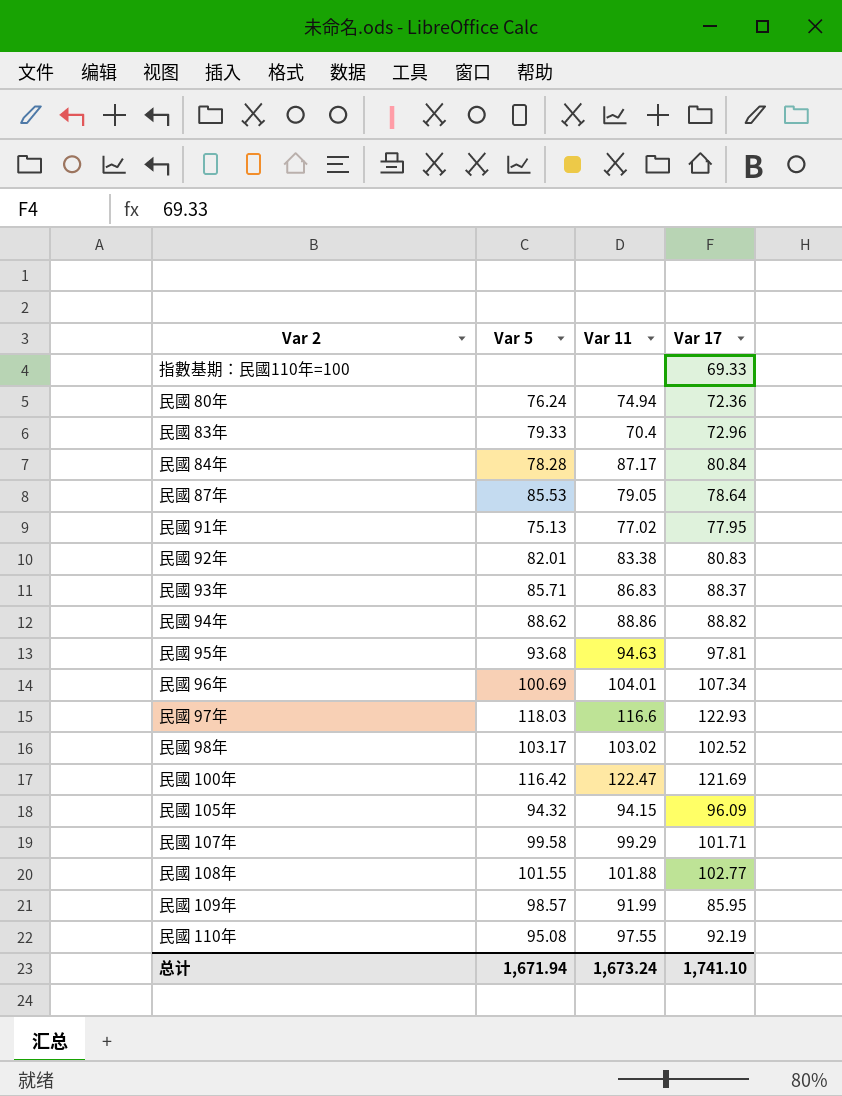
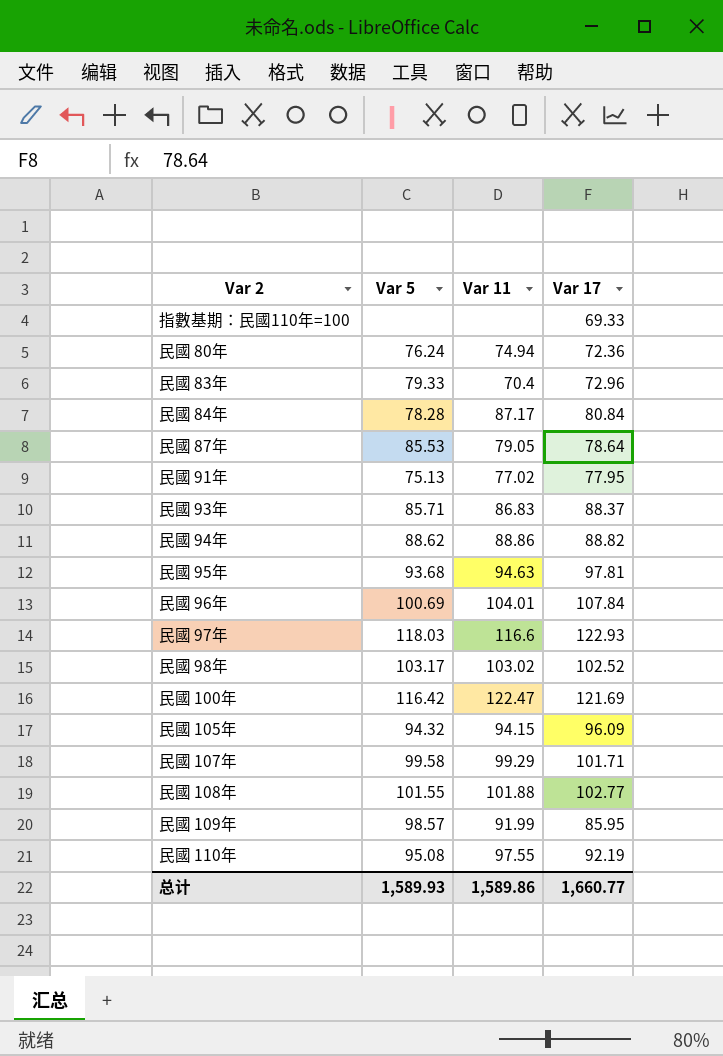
row 民國 92年: 82.01 | 83.38 | 80.83 -> none
民國 96年 | Var 17: 107.34 -> 107.84
总计 | Var 5: 1,671.94 -> 1,589.93
总计 | Var 11: 1,673.24 -> 1,589.86
总计 | Var 17: 1,741.10 -> 1,660.77

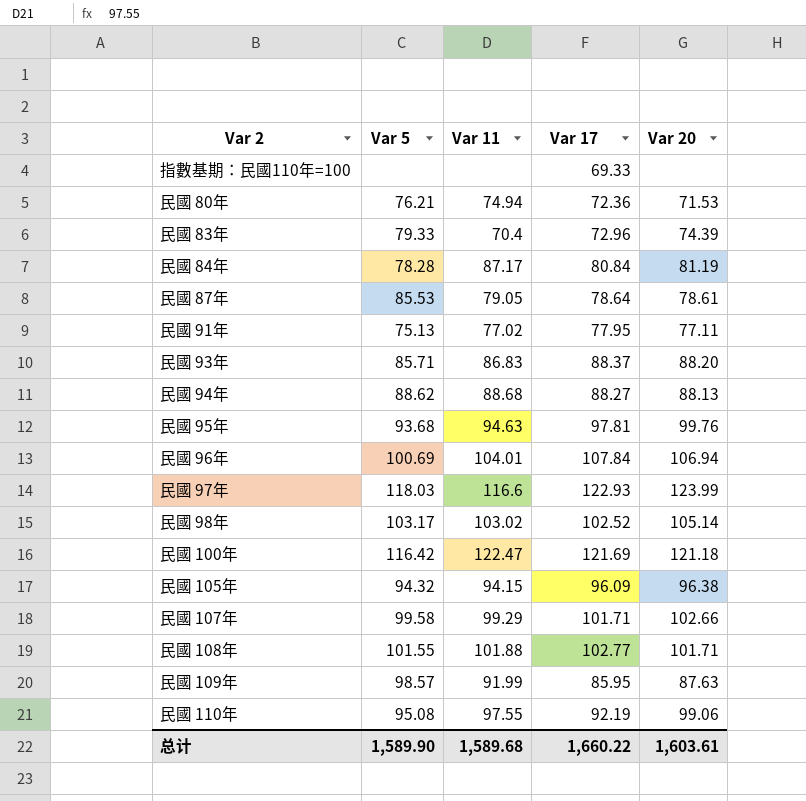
column Var 20 | position: none -> 5
民國 80年 | Var 5: 76.24 -> 76.21
民國 94年 | Var 11: 88.86 -> 88.68
民國 94年 | Var 17: 88.82 -> 88.27
总计 | Var 5: 1,589.93 -> 1,589.90
总计 | Var 11: 1,589.86 -> 1,589.68
总计 | Var 17: 1,660.77 -> 1,660.22

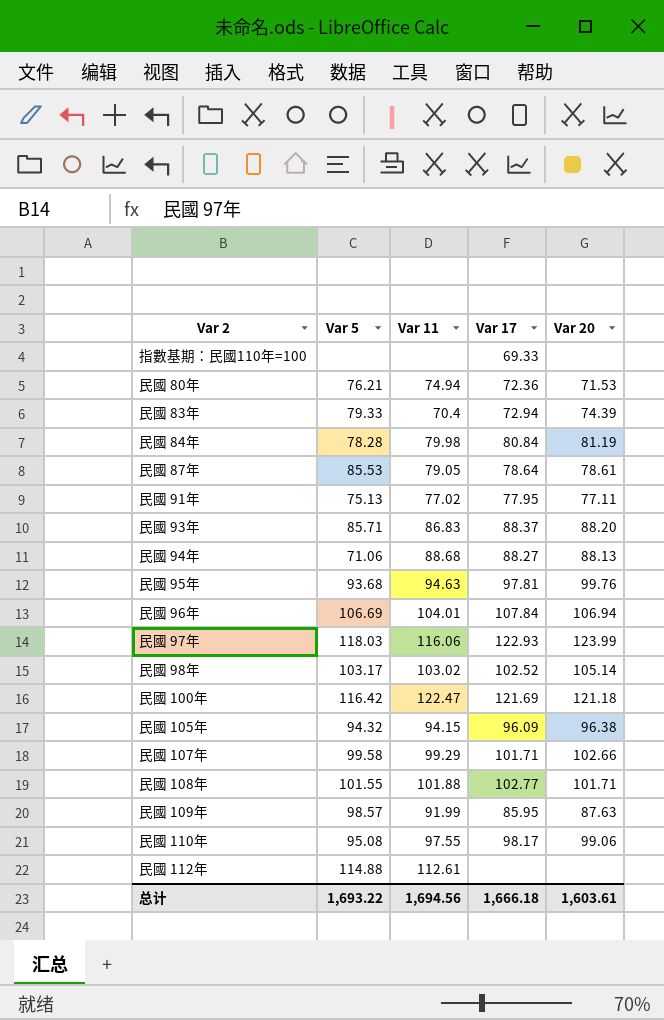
民國 83年 | Var 17: 72.96 -> 72.94
民國 84年 | Var 11: 87.17 -> 79.98
民國 94年 | Var 5: 88.62 -> 71.06
民國 96年 | Var 5: 100.69 -> 106.69
民國 97年 | Var 11: 116.6 -> 116.06
民國 110年 | Var 17: 92.19 -> 98.17
row 民國 112年: none -> 114.88 | 112.61 | none | none
总计 | Var 5: 1,589.90 -> 1,693.22
总计 | Var 11: 1,589.68 -> 1,694.56
总计 | Var 17: 1,660.22 -> 1,666.18

